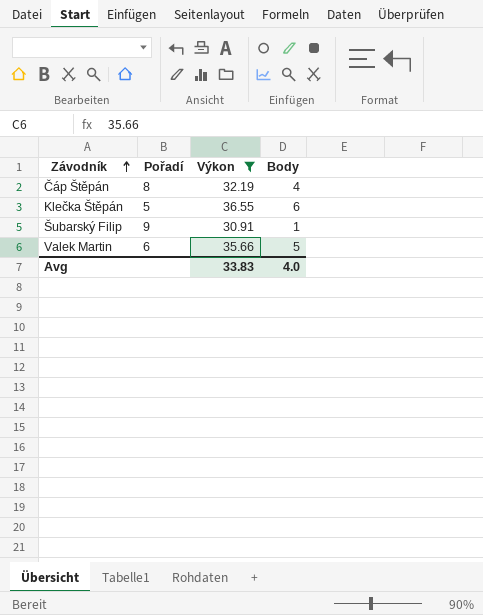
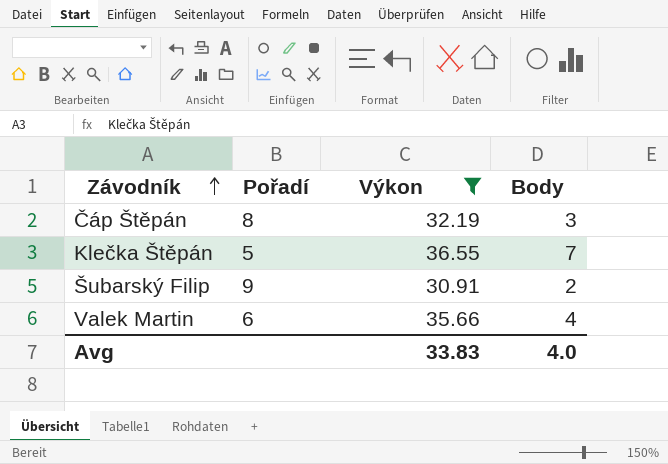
Čáp Štěpán | Body: 4 -> 3
Klečka Štěpán | Body: 6 -> 7
Šubarský Filip | Body: 1 -> 2
Valek Martin | Body: 5 -> 4

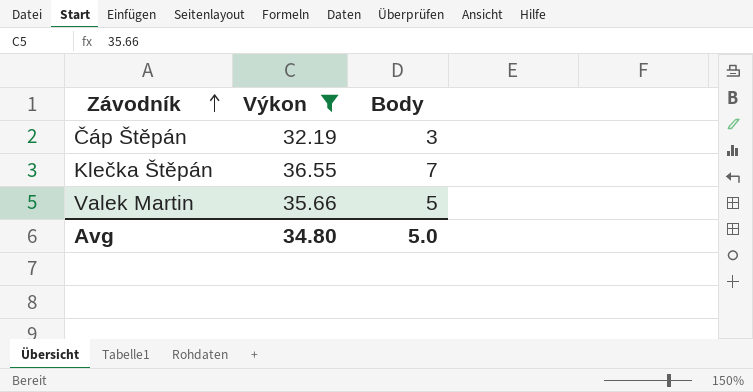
column Pořadí | position: 2 -> none
row Šubarský Filip: 9 | 30.91 | 2 -> none
Valek Martin | Body: 4 -> 5
Avg | Výkon: 33.83 -> 34.80
Avg | Body: 4.0 -> 5.0

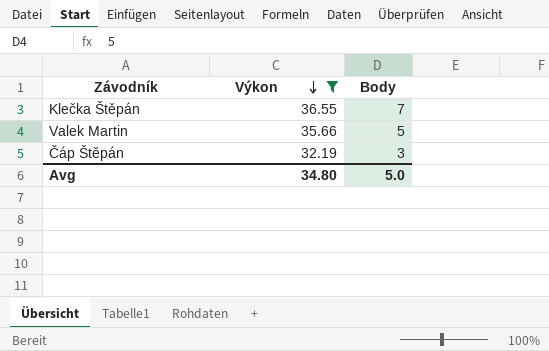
row order: Závodník ascending -> Výkon descending

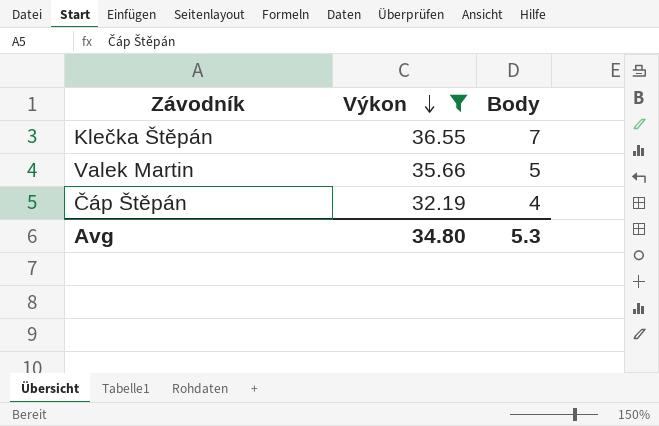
Čáp Štěpán | Body: 3 -> 4
Avg | Body: 5.0 -> 5.3

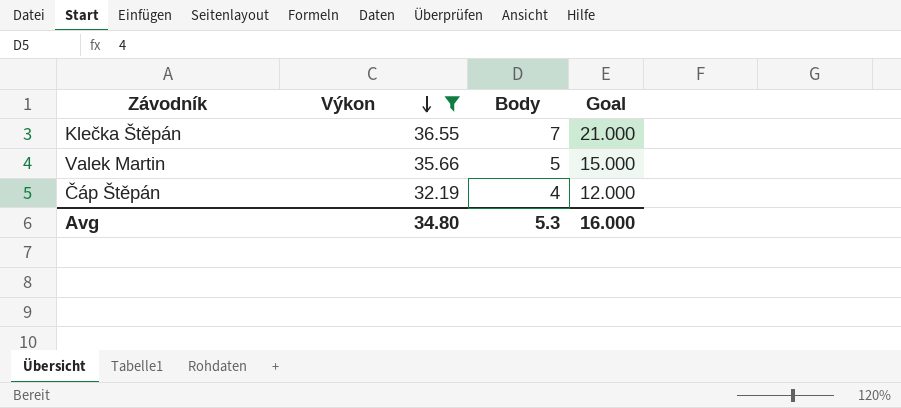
column Goal | formula: none -> [Body] * 3

